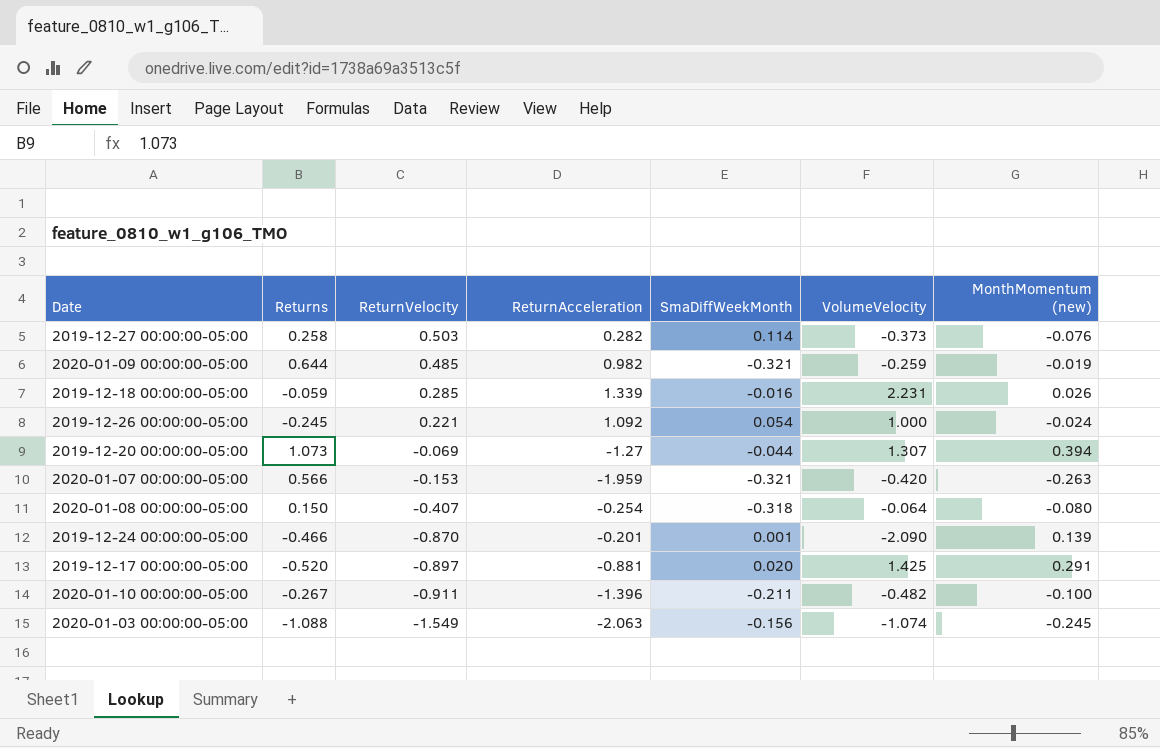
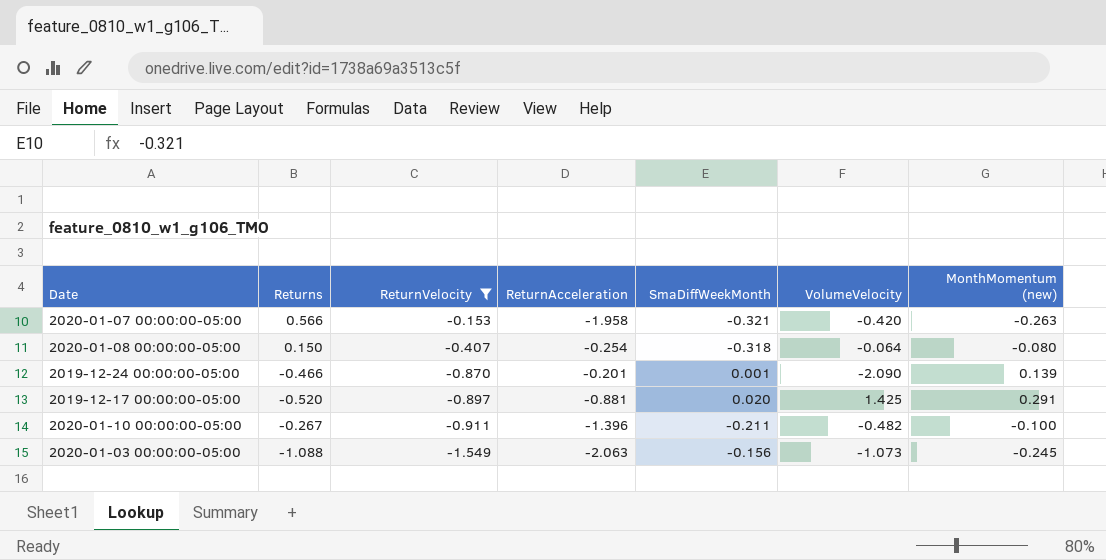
filter: none -> ReturnVelocity <= -0.153
2020-01-07 00:00:00-05:00 | ReturnAcceleration: -1.959 -> -1.958
2020-01-03 00:00:00-05:00 | VolumeVelocity: -1.074 -> -1.073

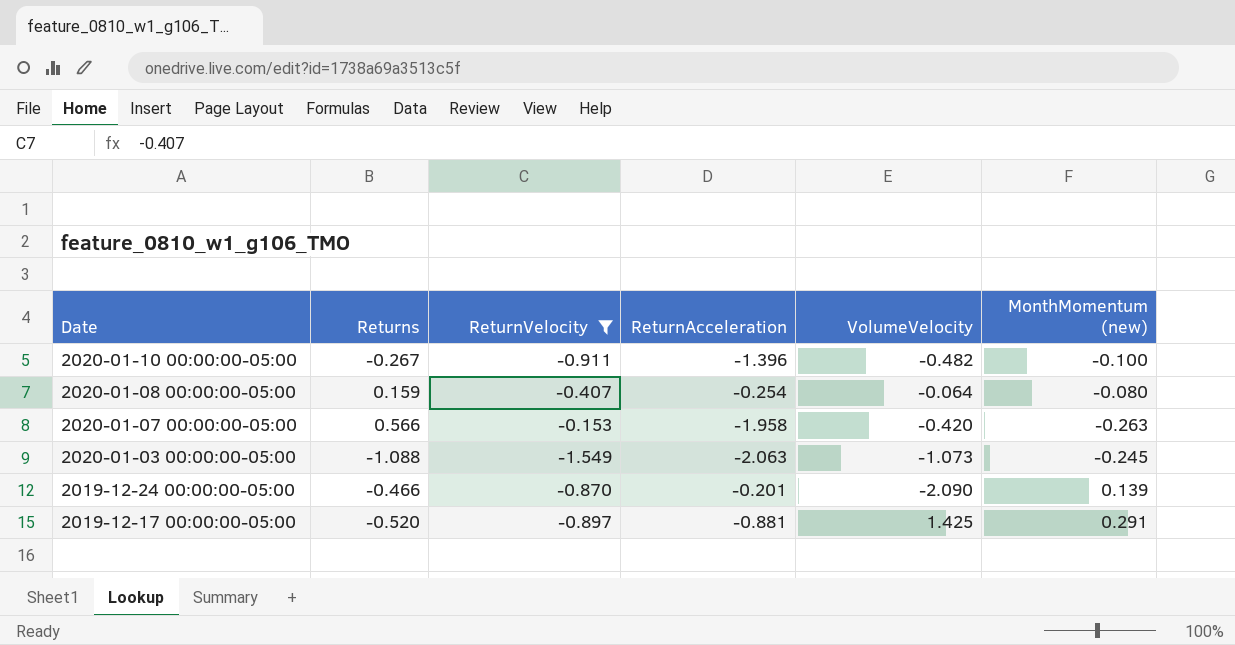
row order: ReturnVelocity descending -> Date descending
column SmaDiffWeekMonth | position: 5 -> none
2020-01-08 00:00:00-05:00 | Returns: 0.150 -> 0.159

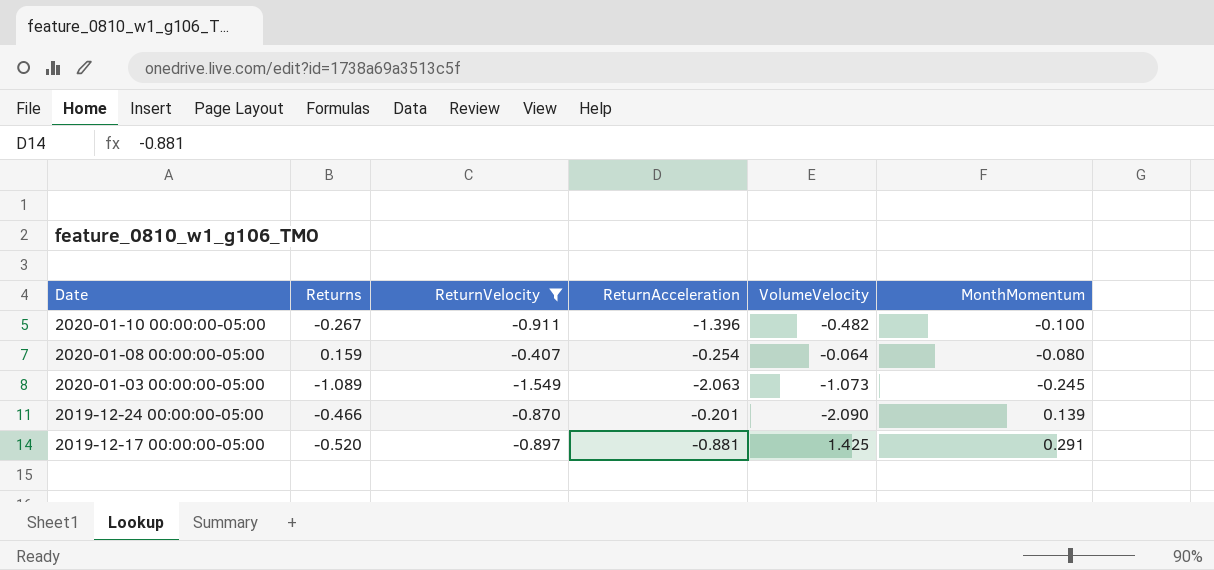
column name: MonthMomentum (new) -> MonthMomentum
row 2020-01-07 00:00:00-05:00: 0.566 | -0.153 | -1.958 | -0.420 | -0.263 -> none
2020-01-03 00:00:00-05:00 | Returns: -1.088 -> -1.089

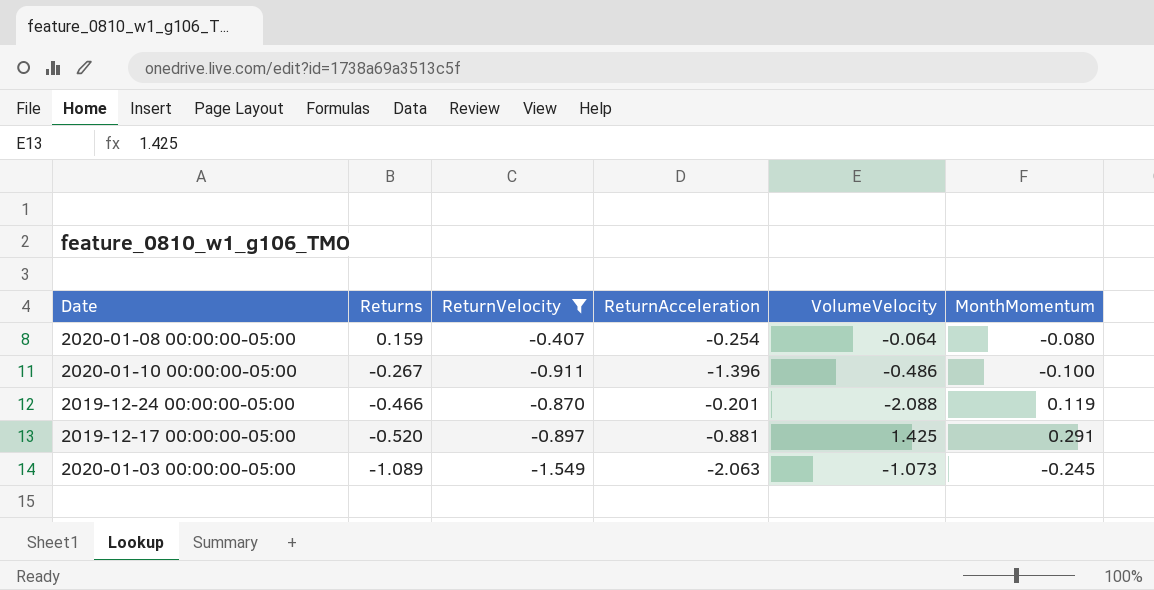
row order: Date descending -> Returns descending
2020-01-10 00:00:00-05:00 | VolumeVelocity: -0.482 -> -0.486
2019-12-24 00:00:00-05:00 | VolumeVelocity: -2.090 -> -2.088
2019-12-24 00:00:00-05:00 | MonthMomentum: 0.139 -> 0.119

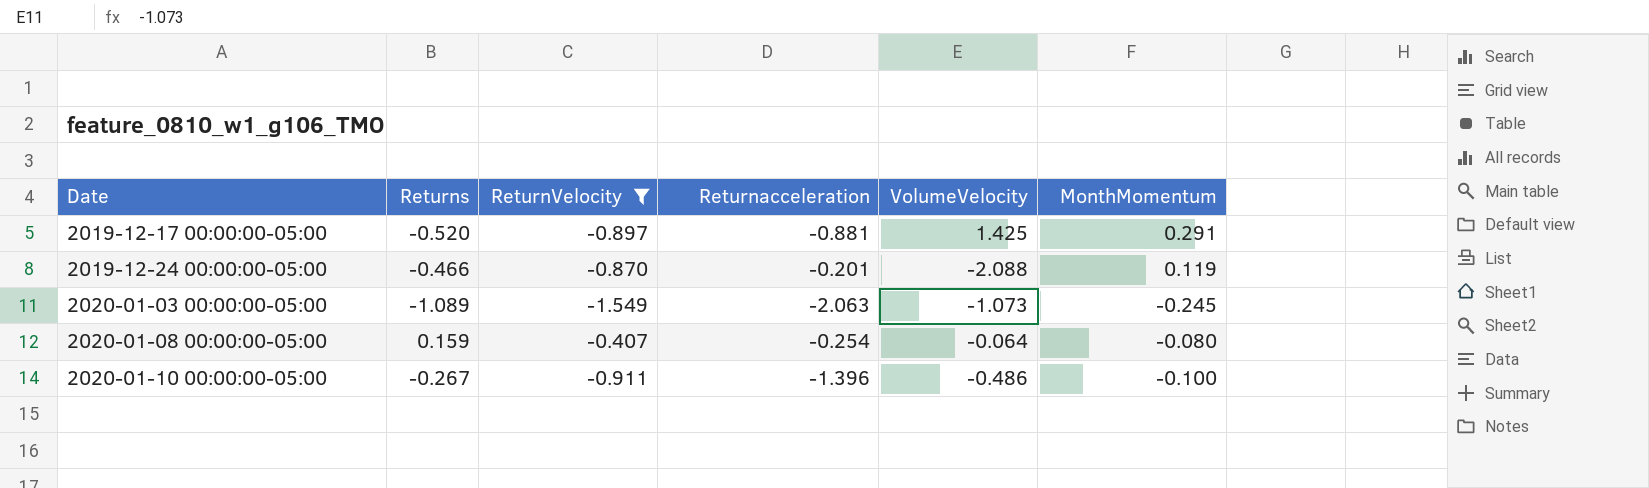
row order: Returns descending -> Date ascending
column name: ReturnAcceleration -> Returnacceleration

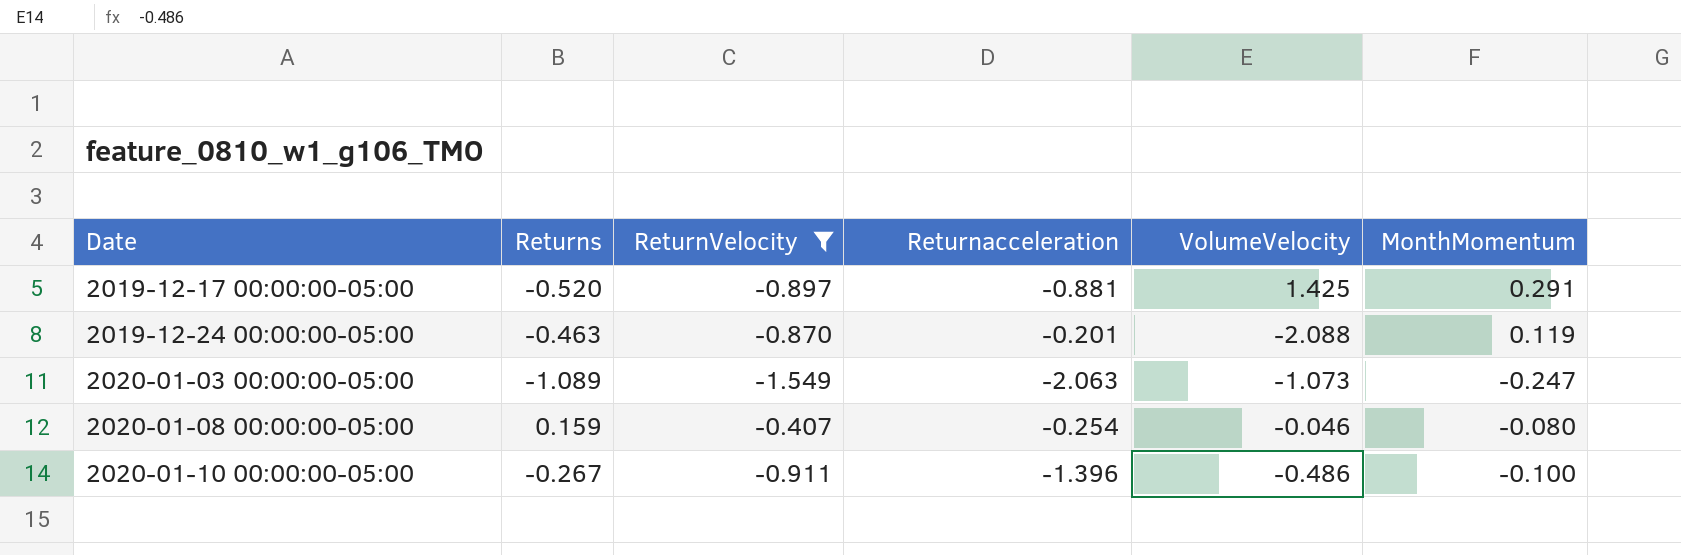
2019-12-24 00:00:00-05:00 | Returns: -0.466 -> -0.463
2020-01-03 00:00:00-05:00 | MonthMomentum: -0.245 -> -0.247
2020-01-08 00:00:00-05:00 | VolumeVelocity: -0.064 -> -0.046

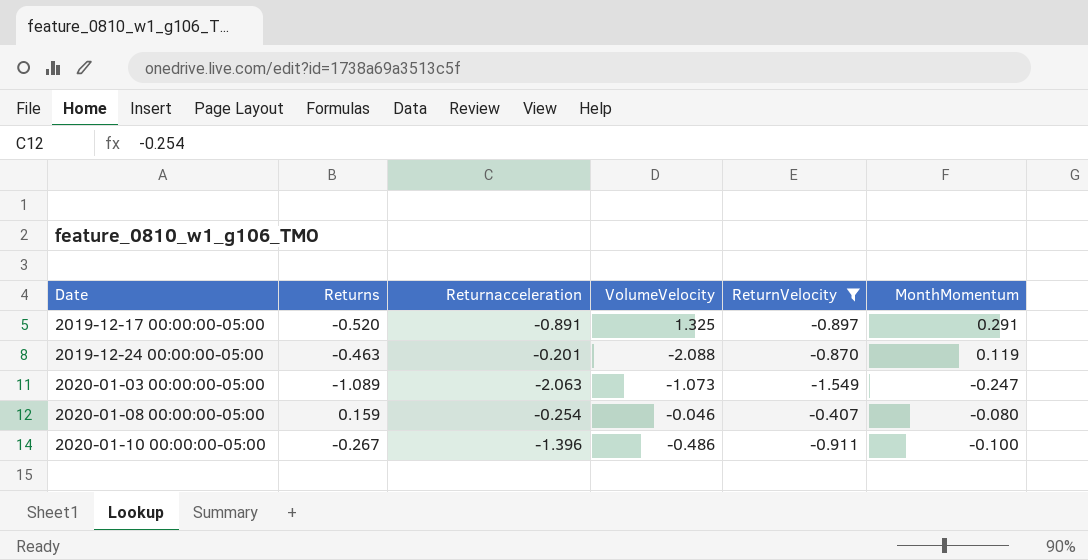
column ReturnVelocity | position: 3 -> 5
2019-12-17 00:00:00-05:00 | Returnacceleration: -0.881 -> -0.891
2019-12-17 00:00:00-05:00 | VolumeVelocity: 1.425 -> 1.325

